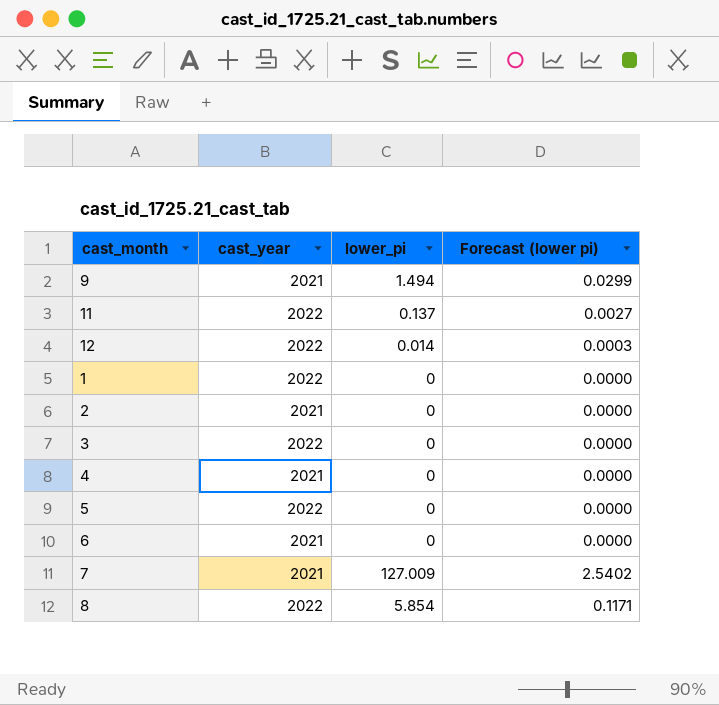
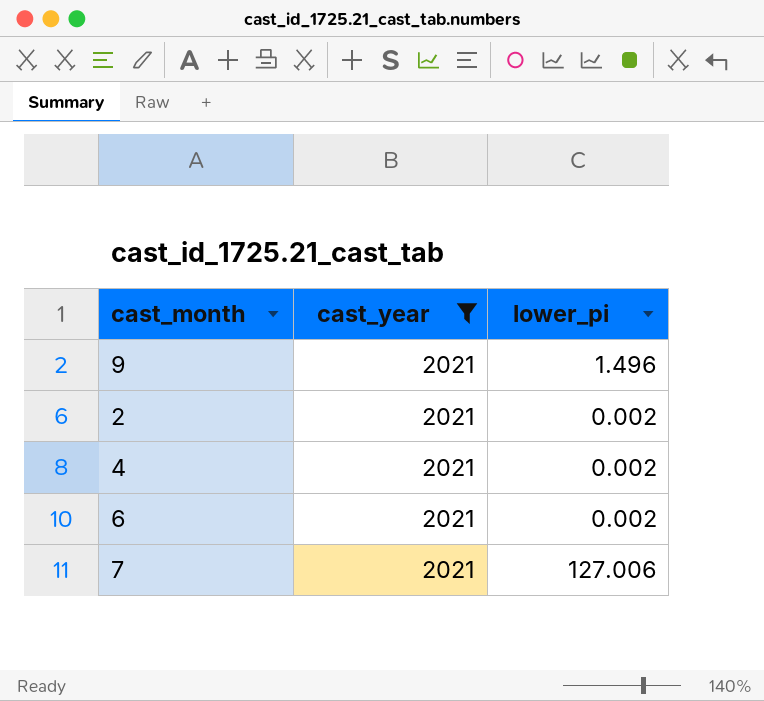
filter: none -> cast_year = 2021
column Forecast (lower pi) | formula: [lower_pi] * 0.02 -> none
9 | lower_pi: 1.494 -> 1.496
2 | lower_pi: 0 -> 0.002
4 | lower_pi: 0 -> 0.002
6 | lower_pi: 0 -> 0.002
7 | lower_pi: 127.009 -> 127.006

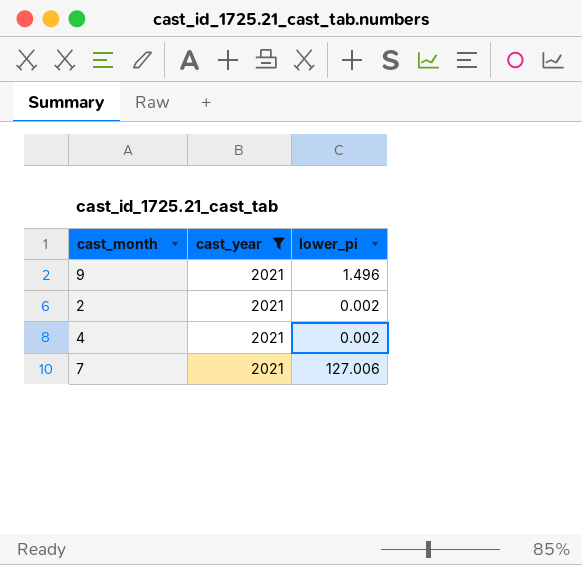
row 6: 2021 | 0.002 -> none

